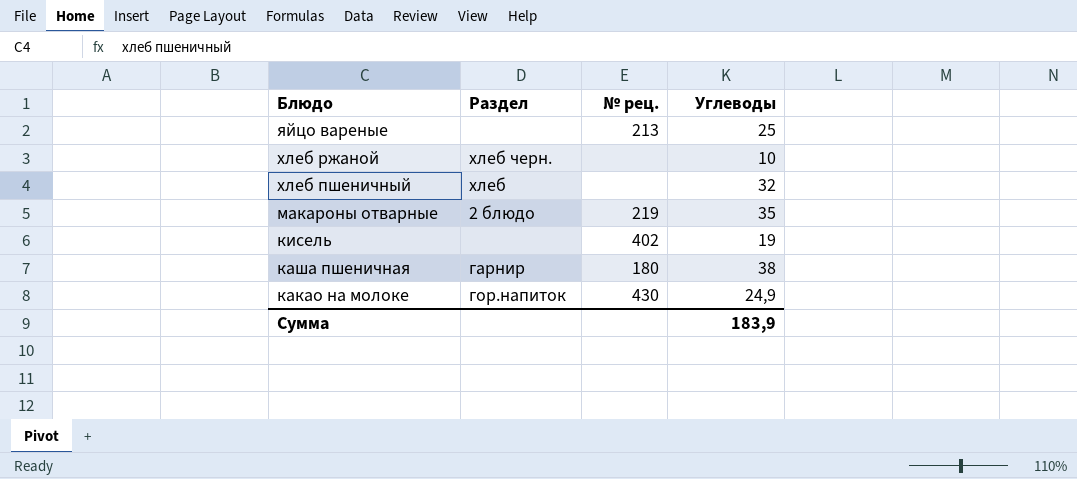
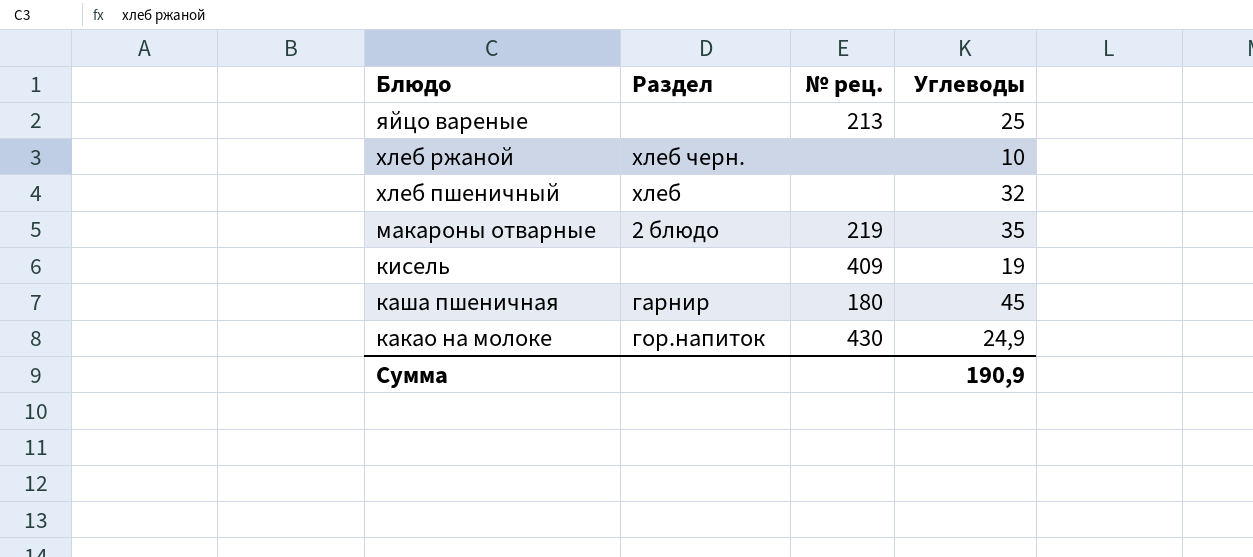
кисель | № рец.: 402 -> 409
каша пшеничная | Углеводы: 38 -> 45
Сумма | Углеводы: 183,9 -> 190,9

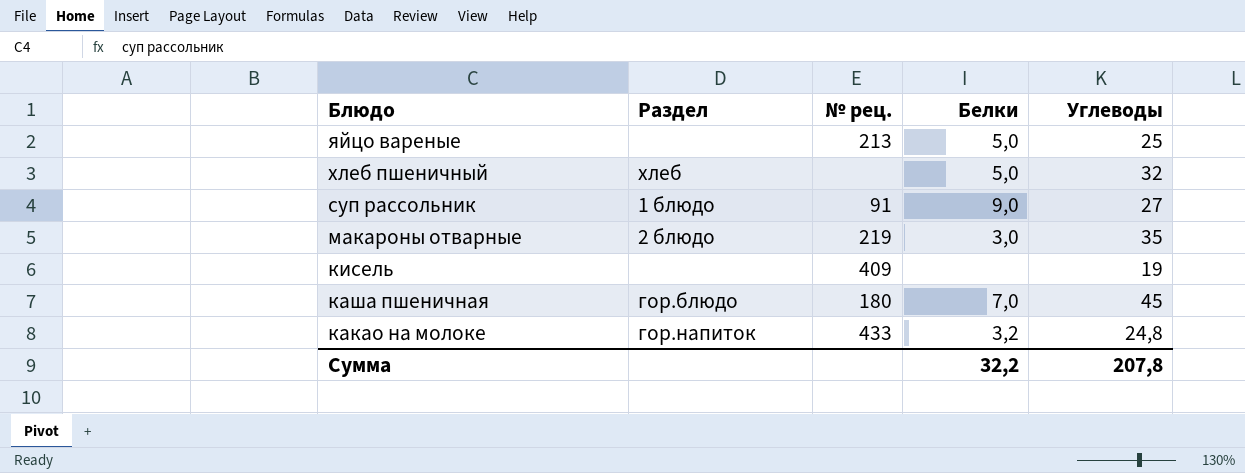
column Белки | position: none -> 4
row хлеб ржаной: хлеб черн. | none | 10 -> none
row суп рассольник: none -> 1 блюдо | 91 | 9,0 | 27
каша пшеничная | Раздел: гарнир -> гор.блюдо
какао на молоке | № рец.: 430 -> 433
какао на молоке | Углеводы: 24,9 -> 24,8
Сумма | Углеводы: 190,9 -> 207,8

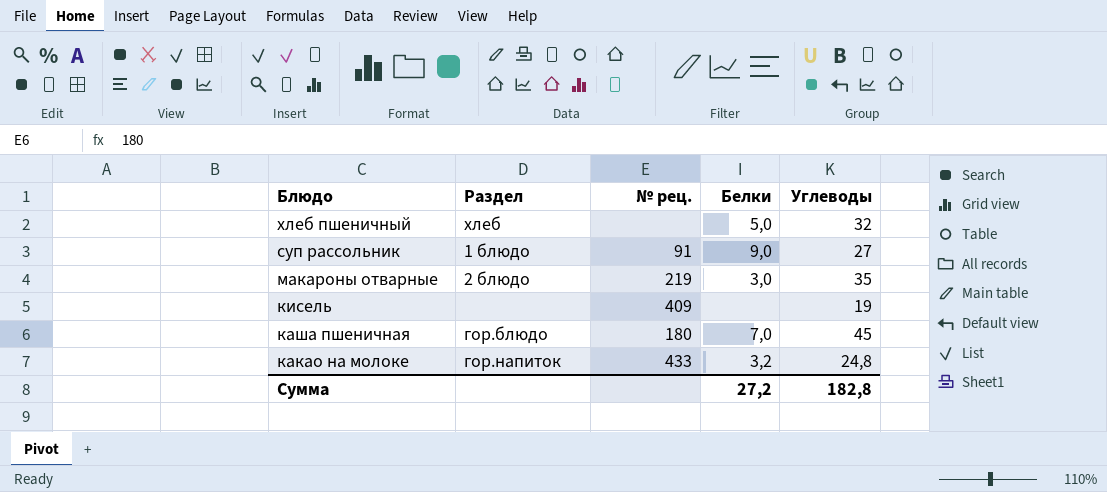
row яйцо вареные: none | 213 | 5,0 | 25 -> none
Сумма | Белки: 32,2 -> 27,2
Сумма | Углеводы: 207,8 -> 182,8

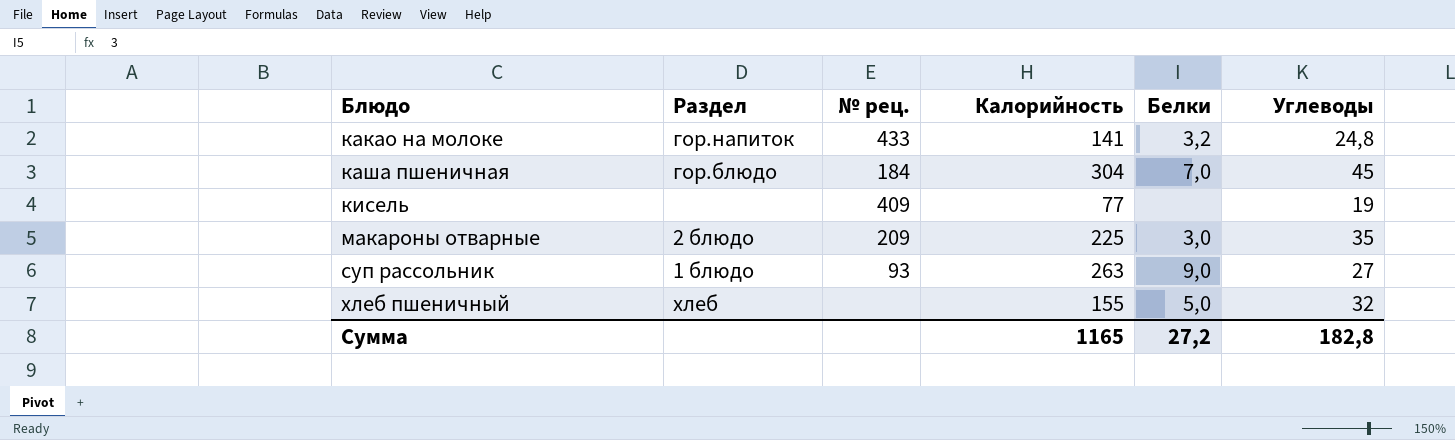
row order: Блюдо descending -> Блюдо ascending
column Калорийность | position: none -> 4
каша пшеничная | № рец.: 180 -> 184
макароны отварные | № рец.: 219 -> 209
суп рассольник | № рец.: 91 -> 93

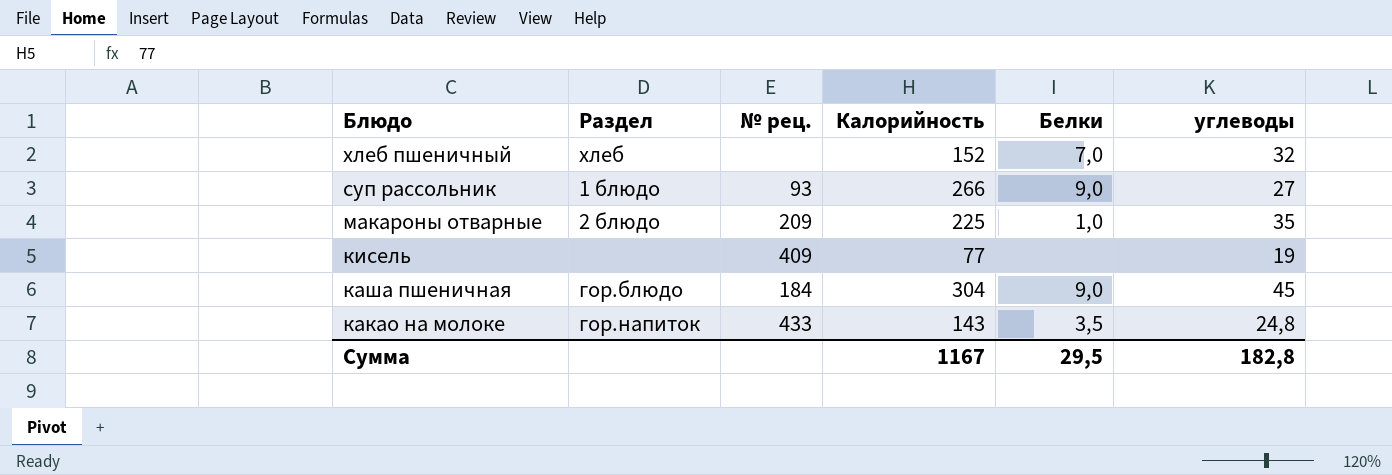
row order: Блюдо ascending -> Блюдо descending
column name: Углеводы -> углеводы
хлеб пшеничный | Калорийность: 155 -> 152
хлеб пшеничный | Белки: 5,0 -> 7,0
суп рассольник | Калорийность: 263 -> 266
макароны отварные | Белки: 3,0 -> 1,0
каша пшеничная | Белки: 7,0 -> 9,0
какао на молоке | Калорийность: 141 -> 143
какао на молоке | Белки: 3,2 -> 3,5
Сумма | Калорийность: 1165 -> 1167
Сумма | Белки: 27,2 -> 29,5

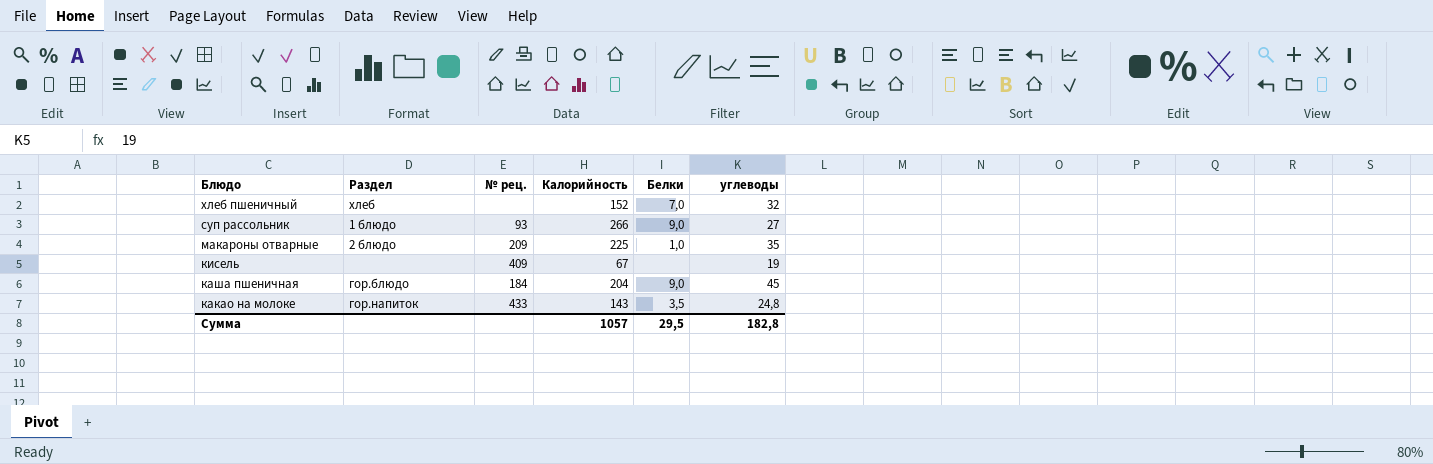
кисель | Калорийность: 77 -> 67
каша пшеничная | Калорийность: 304 -> 204
Сумма | Калорийность: 1167 -> 1057

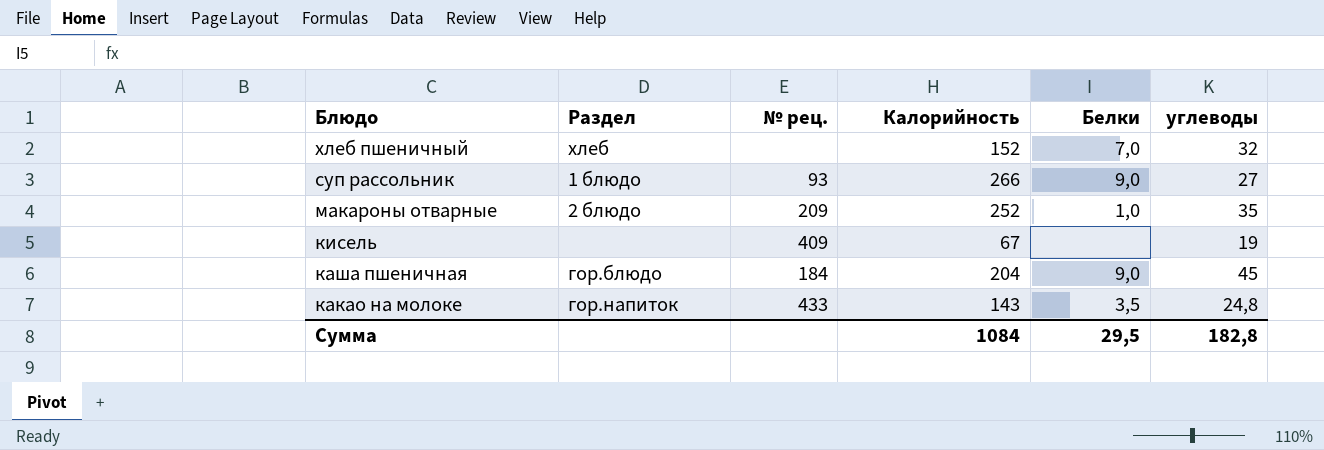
макароны отварные | Калорийность: 225 -> 252
Сумма | Калорийность: 1057 -> 1084

